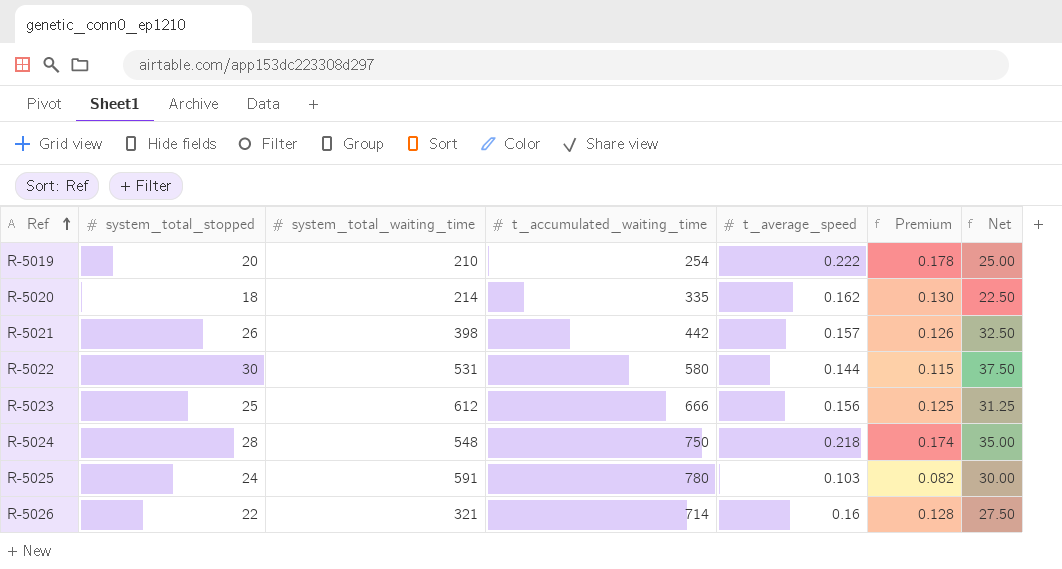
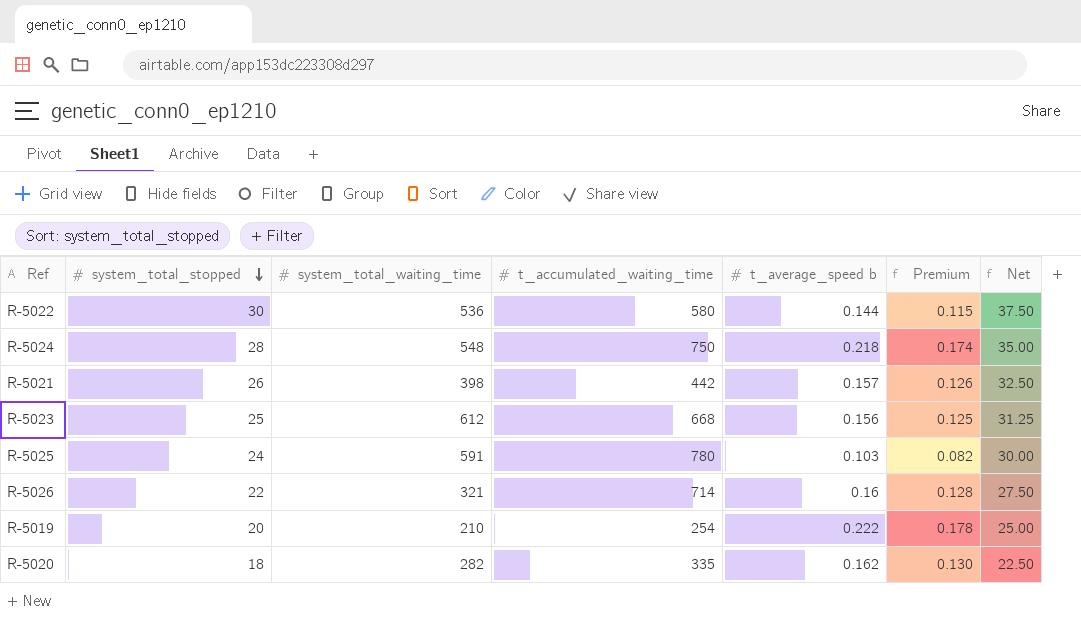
row order: Ref ascending -> system_total_stopped descending
column name: t_average_speed -> t_average_speed b
R-5022 | system_total_waiting_time: 531 -> 536
R-5023 | t_accumulated_waiting_time: 666 -> 668
R-5020 | system_total_waiting_time: 214 -> 282

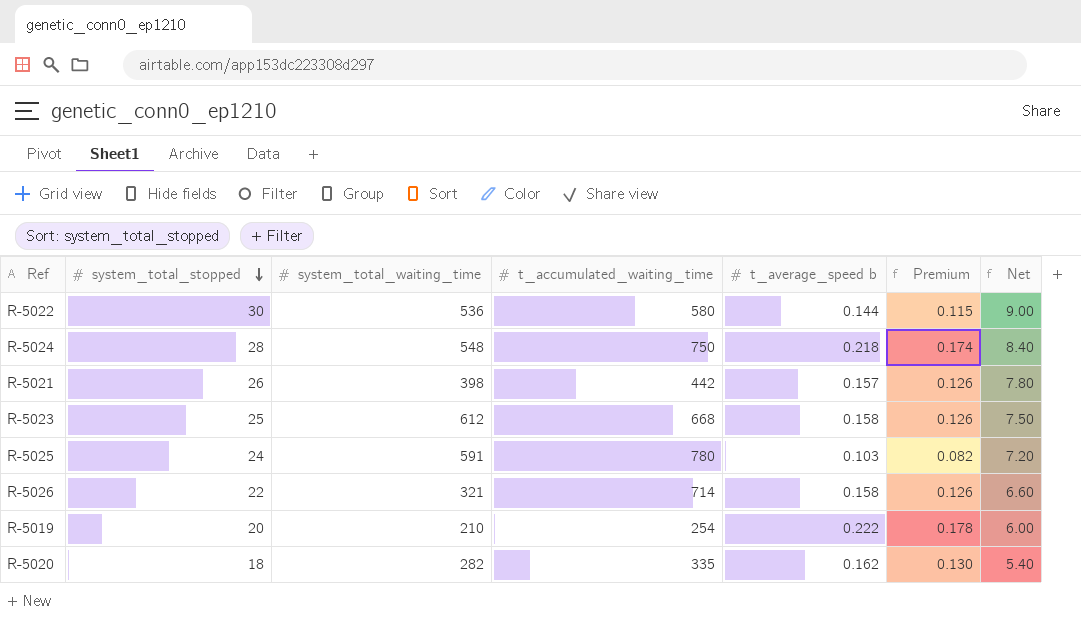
column Net | formula: [system_total_stopped] * 1.25 -> [system_total_stopped] * 0.3
R-5023 | t_average_speed b: 0.156 -> 0.158
R-5023 | Premium: 0.125 -> 0.126
R-5026 | t_average_speed b: 0.16 -> 0.158
R-5026 | Premium: 0.128 -> 0.126

